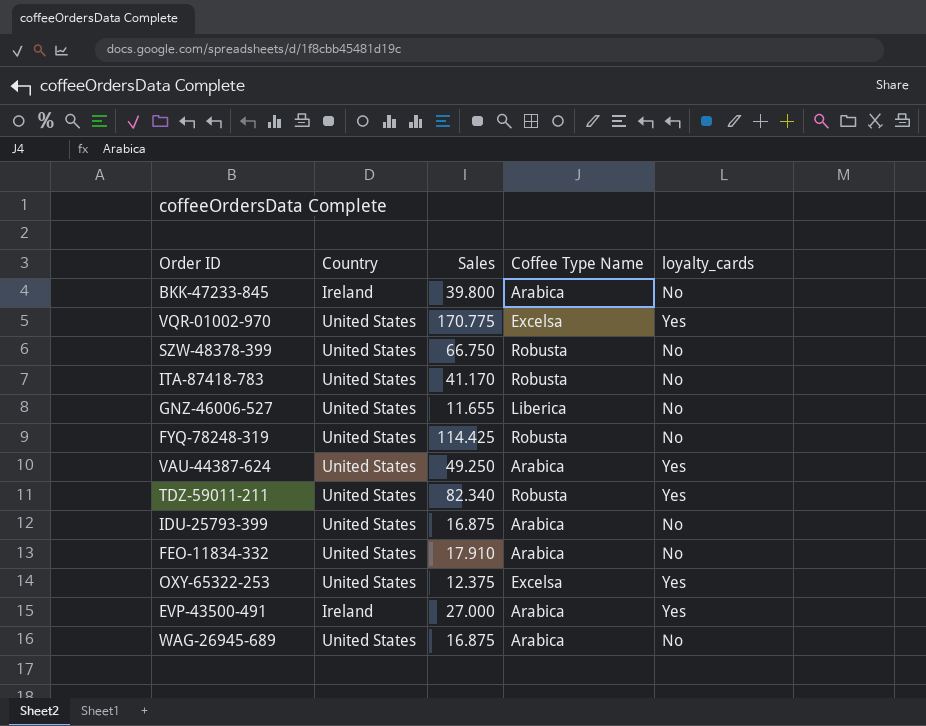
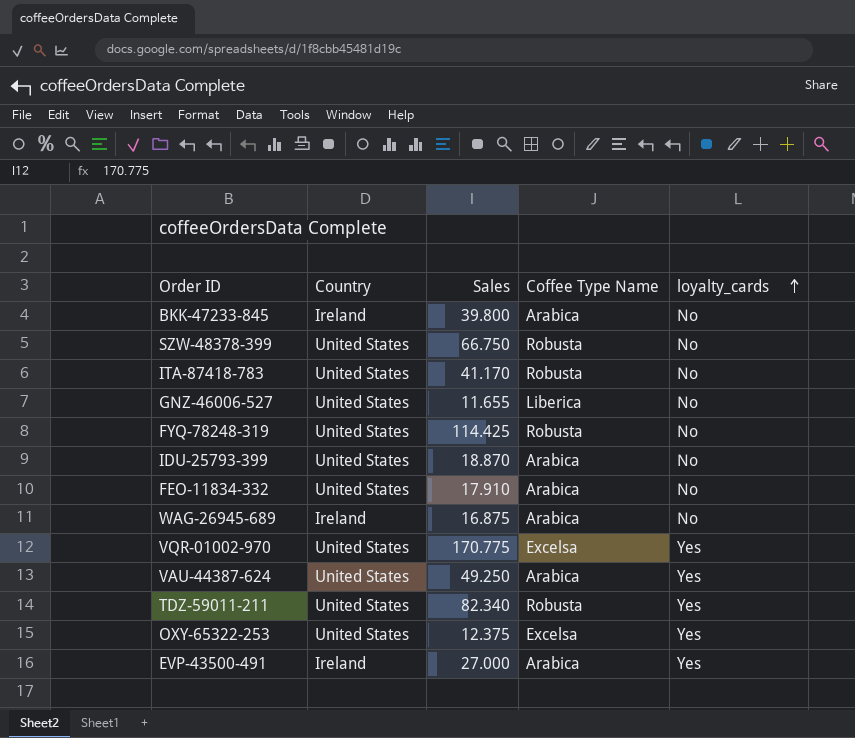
row order: none -> loyalty_cards ascending
IDU-25793-399 | Sales: 16.875 -> 18.870
WAG-26945-689 | Country: United States -> Ireland

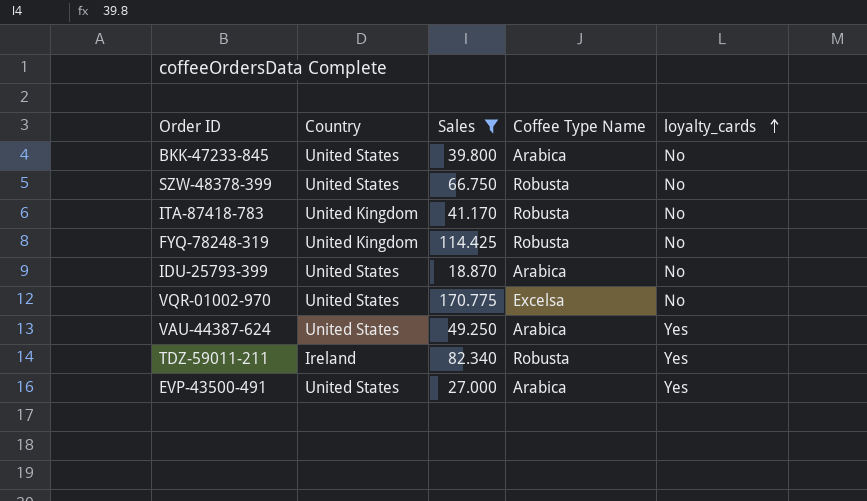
filter: none -> Sales >= 18.870
BKK-47233-845 | Country: Ireland -> United States
ITA-87418-783 | Country: United States -> United Kingdom
FYQ-78248-319 | Country: United States -> United Kingdom
VQR-01002-970 | loyalty_cards: Yes -> No
TDZ-59011-211 | Country: United States -> Ireland
EVP-43500-491 | Country: Ireland -> United States

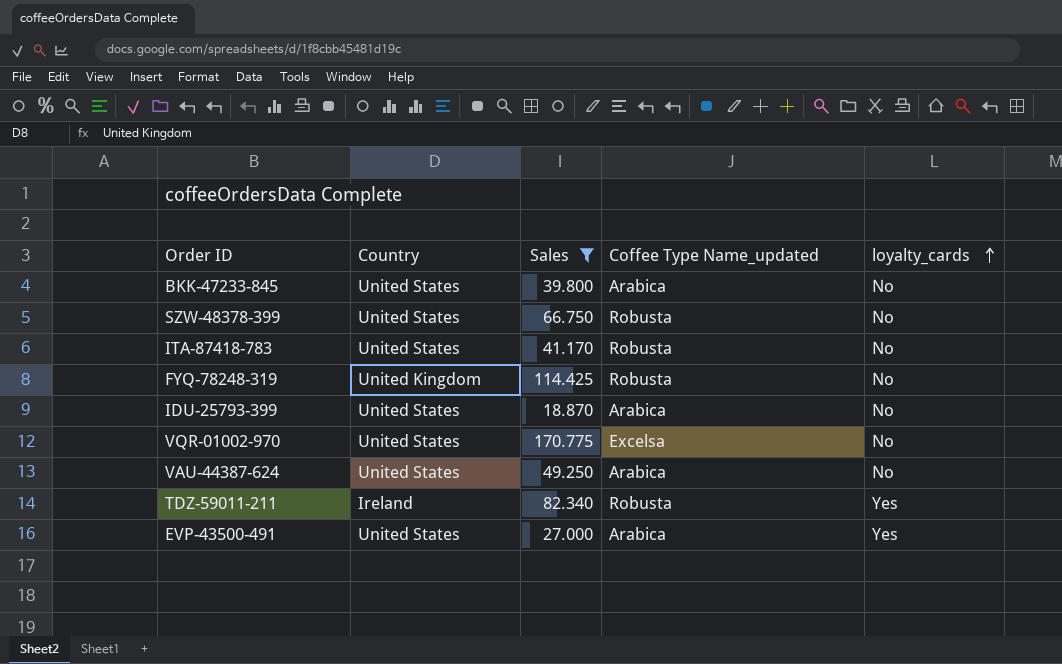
column name: Coffee Type Name -> Coffee Type Name_updated
ITA-87418-783 | Country: United Kingdom -> United States
VAU-44387-624 | loyalty_cards: Yes -> No

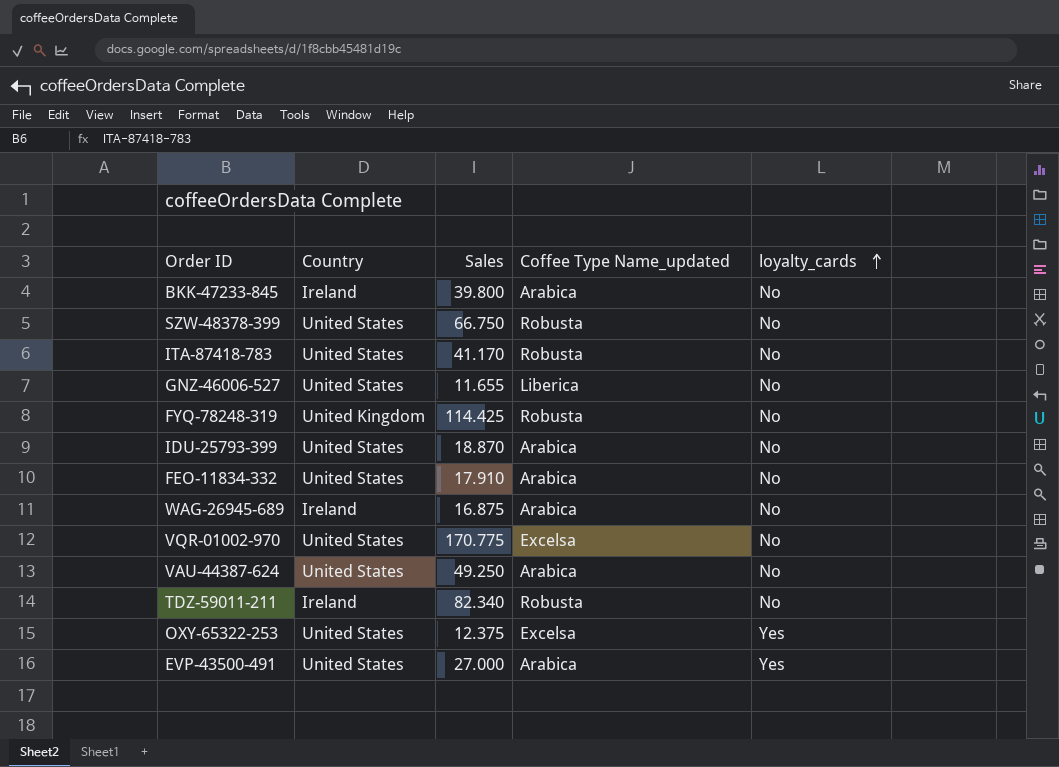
filter: Sales >= 18.870 -> none
BKK-47233-845 | Country: United States -> Ireland
TDZ-59011-211 | loyalty_cards: Yes -> No

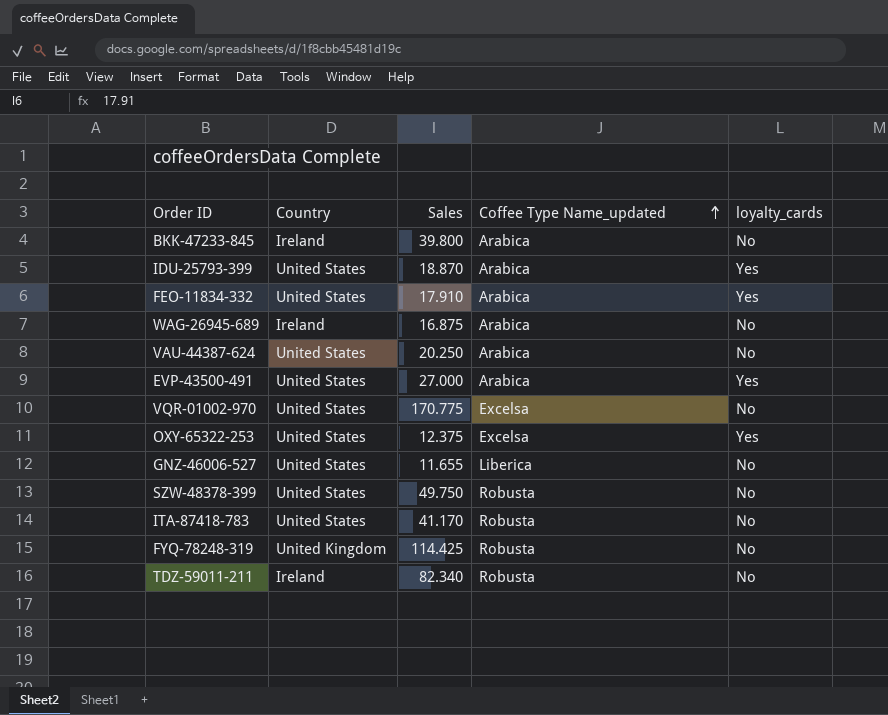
row order: loyalty_cards ascending -> Coffee Type Name_updated ascending
IDU-25793-399 | loyalty_cards: No -> Yes
FEO-11834-332 | loyalty_cards: No -> Yes
VAU-44387-624 | Sales: 49.250 -> 20.250
SZW-48378-399 | Sales: 66.750 -> 49.750

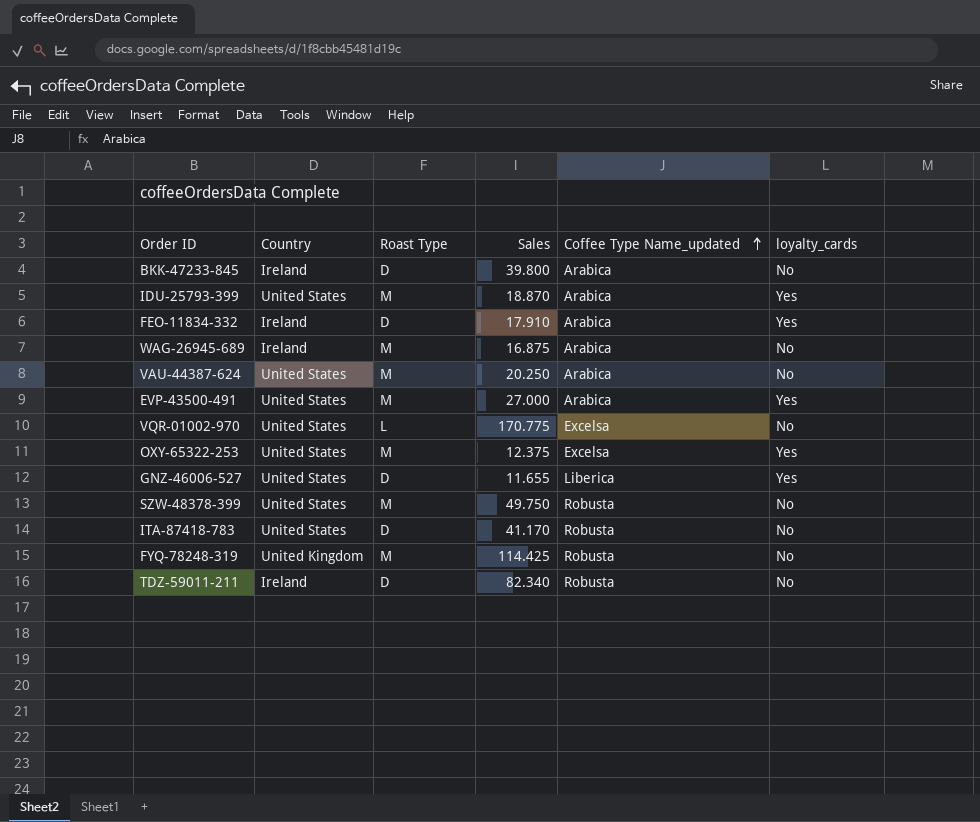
column Roast Type | position: none -> 3
FEO-11834-332 | Country: United States -> Ireland
GNZ-46006-527 | loyalty_cards: No -> Yes

